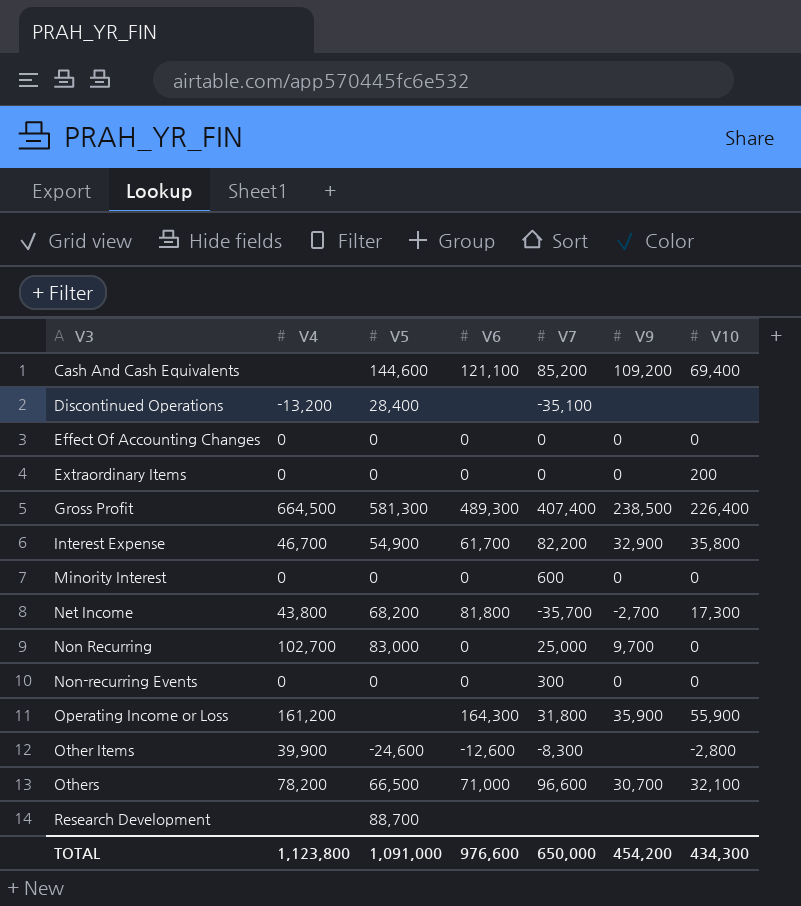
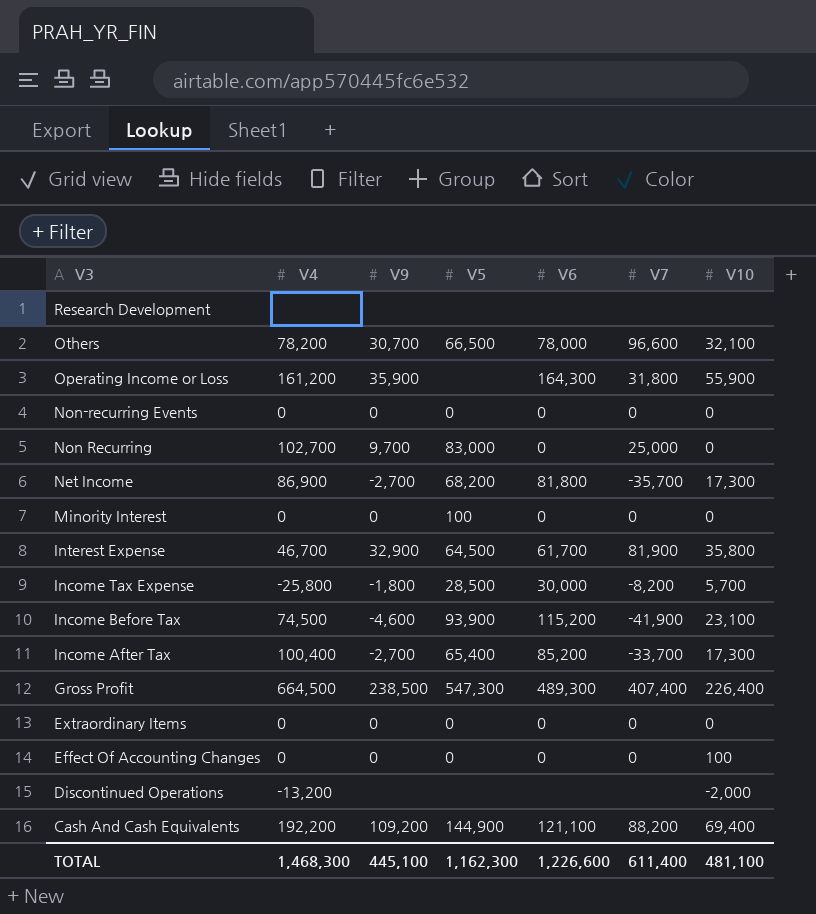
row order: V3 ascending -> V3 descending
column V9 | position: 6 -> 3
row Other Items: 39,900 | -24,600 | -12,600 | -8,300 | none | -2,800 -> none
Research Development | V5: 88,700 -> none
Others | V6: 71,000 -> 78,000
Non-recurring Events | V7: 300 -> 0
Net Income | V4: 43,800 -> 86,900
Minority Interest | V5: 0 -> 100
Minority Interest | V7: 600 -> 0
Interest Expense | V5: 54,900 -> 64,500
Interest Expense | V7: 82,200 -> 81,900
row Income Tax Expense: none -> -25,800 | -1,800 | 28,500 | 30,000 | -8,200 | 5,700
row Income Before Tax: none -> 74,500 | -4,600 | 93,900 | 115,200 | -41,900 | 23,100
row Income After Tax: none -> 100,400 | -2,700 | 65,400 | 85,200 | -33,700 | 17,300
Gross Profit | V5: 581,300 -> 547,300
Extraordinary Items | V10: 200 -> 0
Effect Of Accounting Changes | V10: 0 -> 100
Discontinued Operations | V5: 28,400 -> none
Discontinued Operations | V7: -35,100 -> none
Discontinued Operations | V10: none -> -2,000
Cash And Cash Equivalents | V4: none -> 192,200
Cash And Cash Equivalents | V5: 144,600 -> 144,900
Cash And Cash Equivalents | V7: 85,200 -> 88,200
TOTAL | V4: 1,123,800 -> 1,468,300
TOTAL | V9: 454,200 -> 445,100
TOTAL | V5: 1,091,000 -> 1,162,300
TOTAL | V6: 976,600 -> 1,226,600
TOTAL | V7: 650,000 -> 611,400
TOTAL | V10: 434,300 -> 481,100

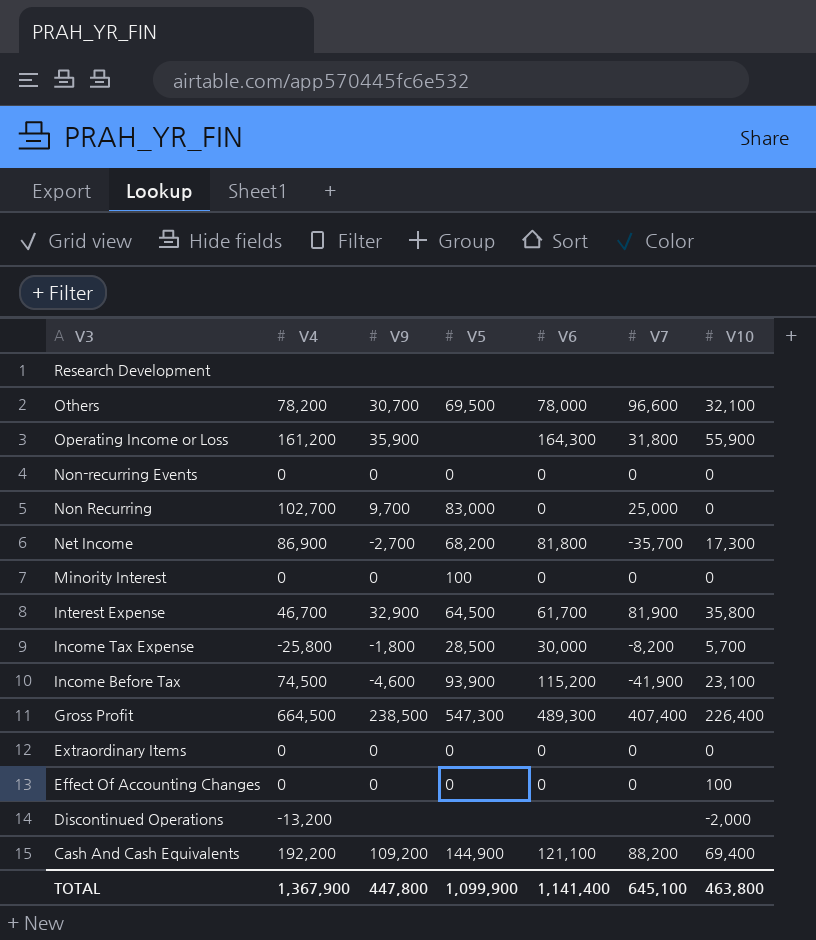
row Income After Tax: 100,400 | -2,700 | 65,400 | 85,200 | -33,700 | 17,300 -> none
Others | V5: 66,500 -> 69,500
TOTAL | V4: 1,468,300 -> 1,367,900
TOTAL | V9: 445,100 -> 447,800
TOTAL | V5: 1,162,300 -> 1,099,900
TOTAL | V6: 1,226,600 -> 1,141,400
TOTAL | V7: 611,400 -> 645,100
TOTAL | V10: 481,100 -> 463,800

